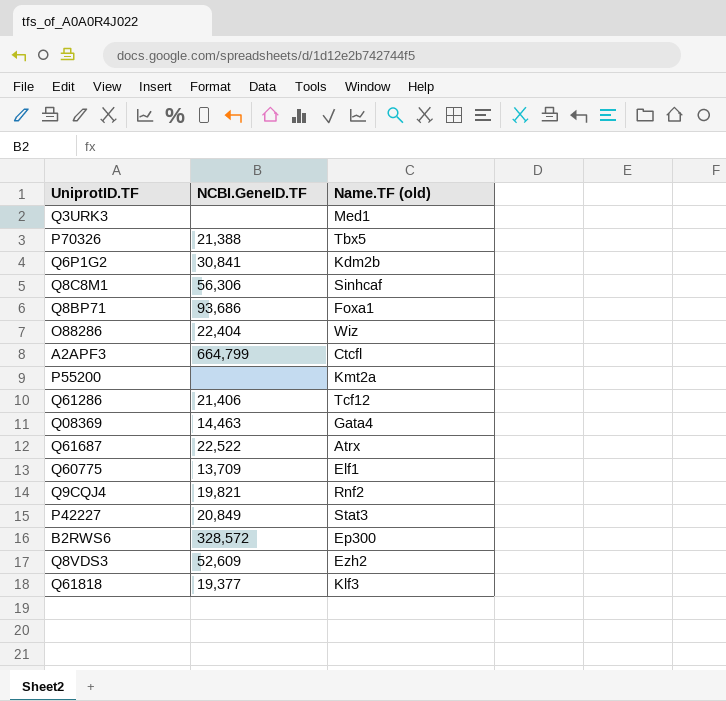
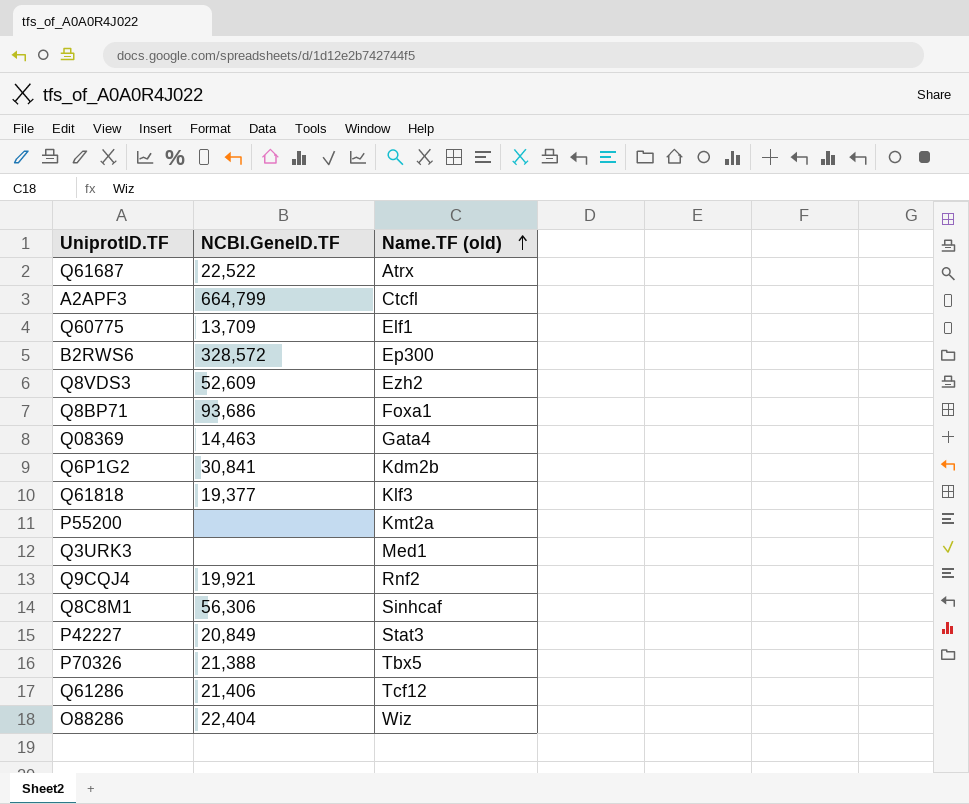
row order: none -> Name.TF (old) ascending
Q9CQJ4 | NCBI.GeneID.TF: 19,821 -> 19,921

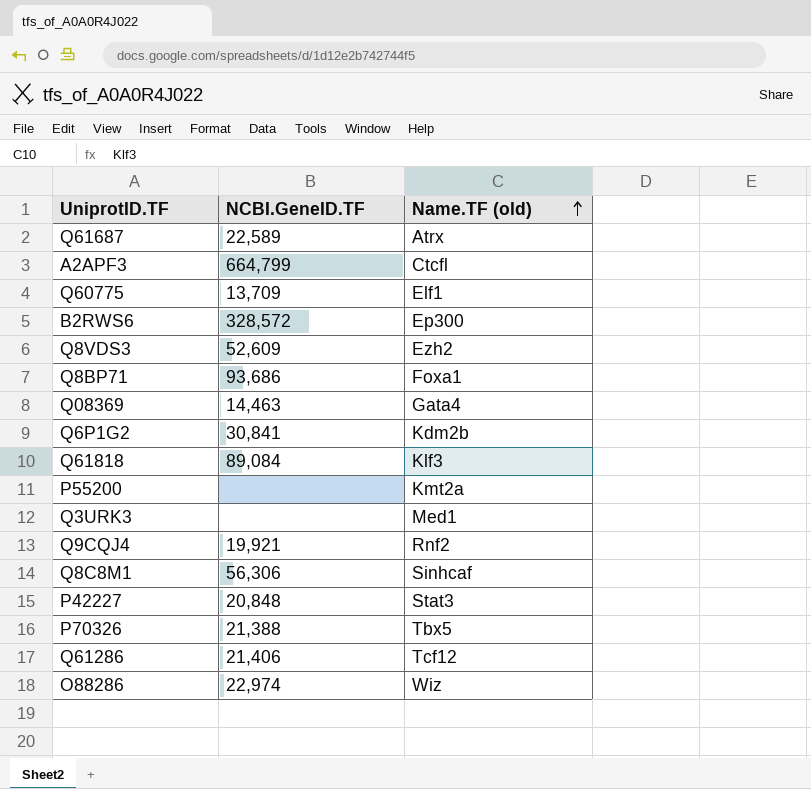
Q61687 | NCBI.GeneID.TF: 22,522 -> 22,589
Q61818 | NCBI.GeneID.TF: 19,377 -> 89,084
P42227 | NCBI.GeneID.TF: 20,849 -> 20,848
O88286 | NCBI.GeneID.TF: 22,404 -> 22,974

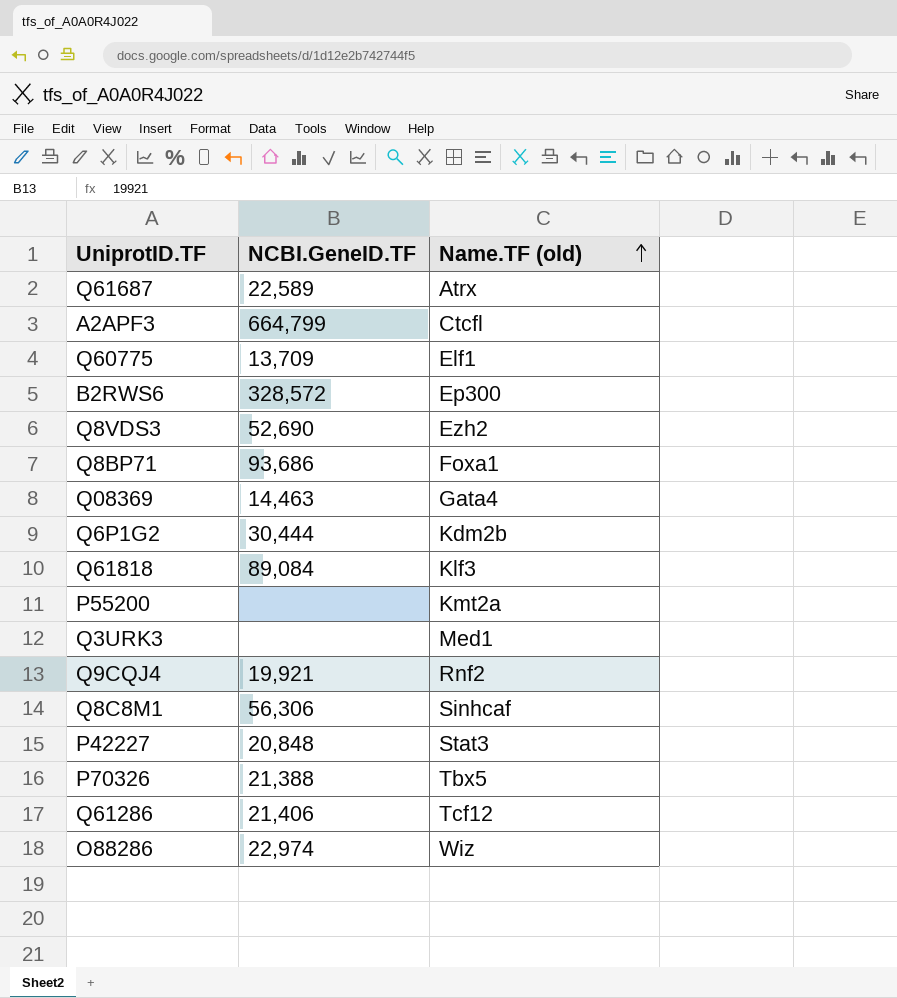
Q8VDS3 | NCBI.GeneID.TF: 52,609 -> 52,690
Q6P1G2 | NCBI.GeneID.TF: 30,841 -> 30,444

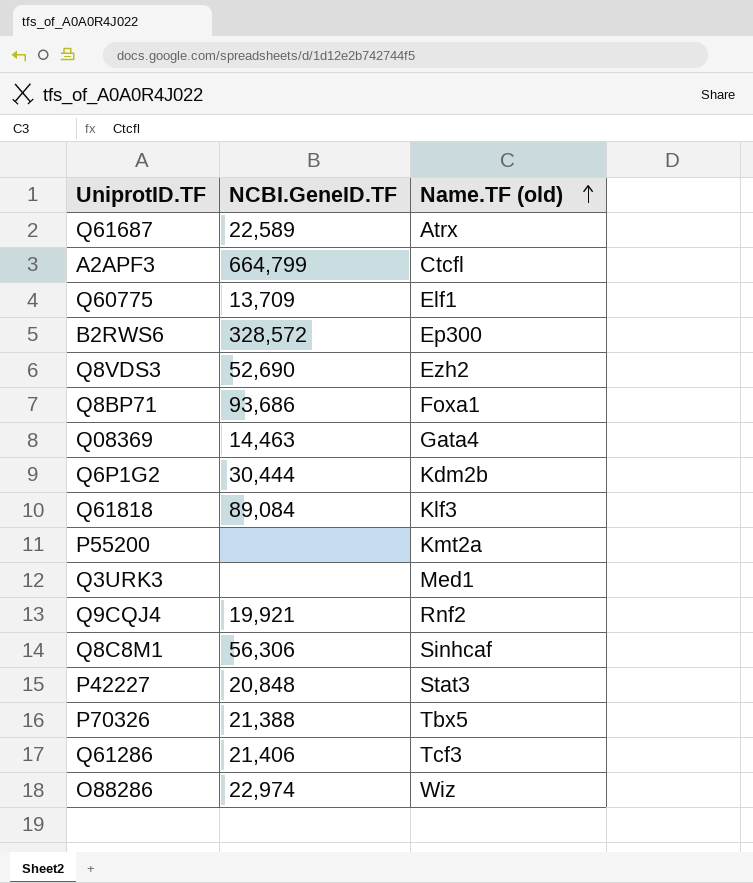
Q61286 | Name.TF (old): Tcf12 -> Tcf3

